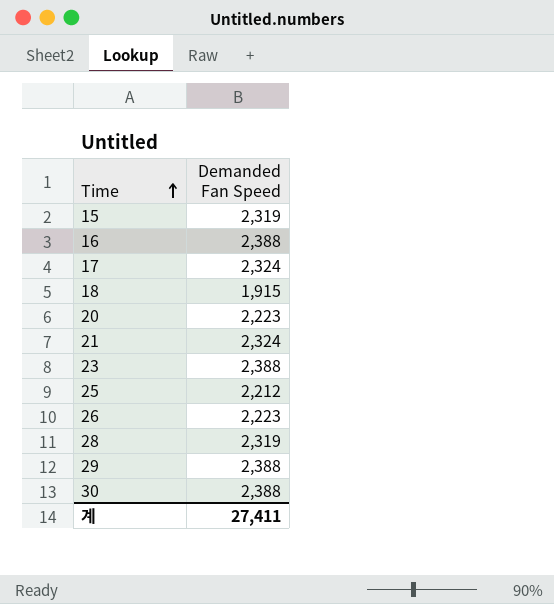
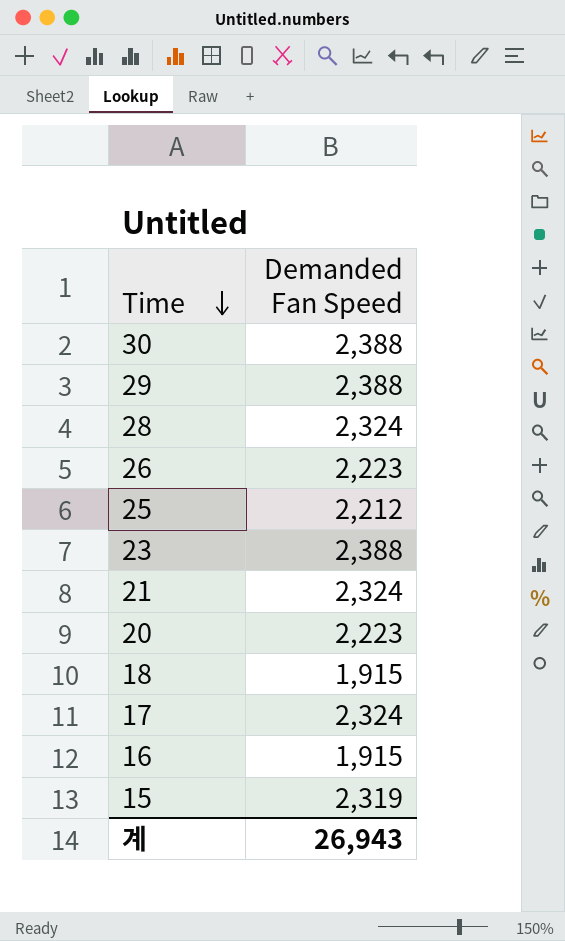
row order: Time ascending -> Time descending
28 | Demanded Fan Speed: 2,319 -> 2,324
16 | Demanded Fan Speed: 2,388 -> 1,915
계 | Demanded Fan Speed: 27,411 -> 26,943

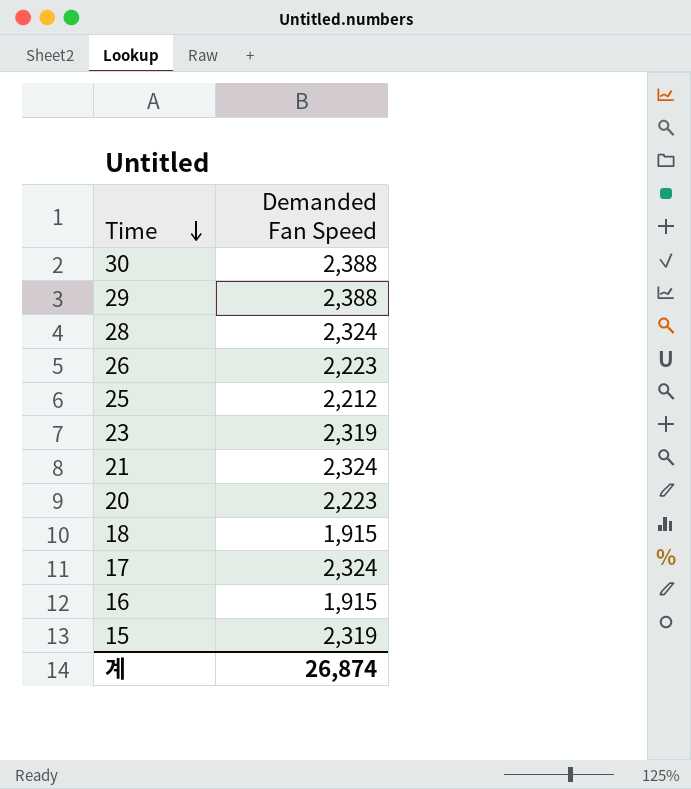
23 | Demanded Fan Speed: 2,388 -> 2,319
계 | Demanded Fan Speed: 26,943 -> 26,874

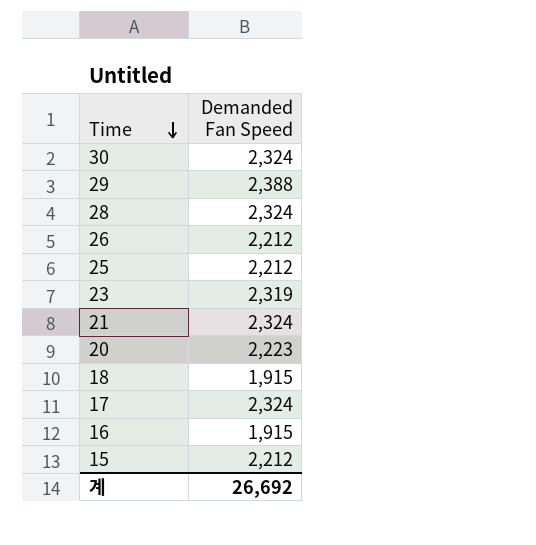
30 | Demanded Fan Speed: 2,388 -> 2,324
26 | Demanded Fan Speed: 2,223 -> 2,212
15 | Demanded Fan Speed: 2,319 -> 2,212
계 | Demanded Fan Speed: 26,874 -> 26,692

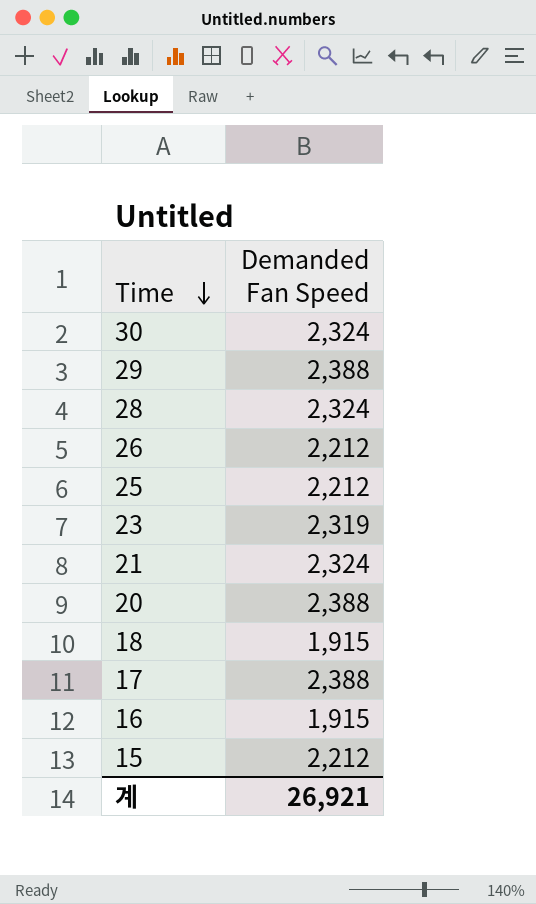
20 | Demanded Fan Speed: 2,223 -> 2,388
17 | Demanded Fan Speed: 2,324 -> 2,388
계 | Demanded Fan Speed: 26,692 -> 26,921

